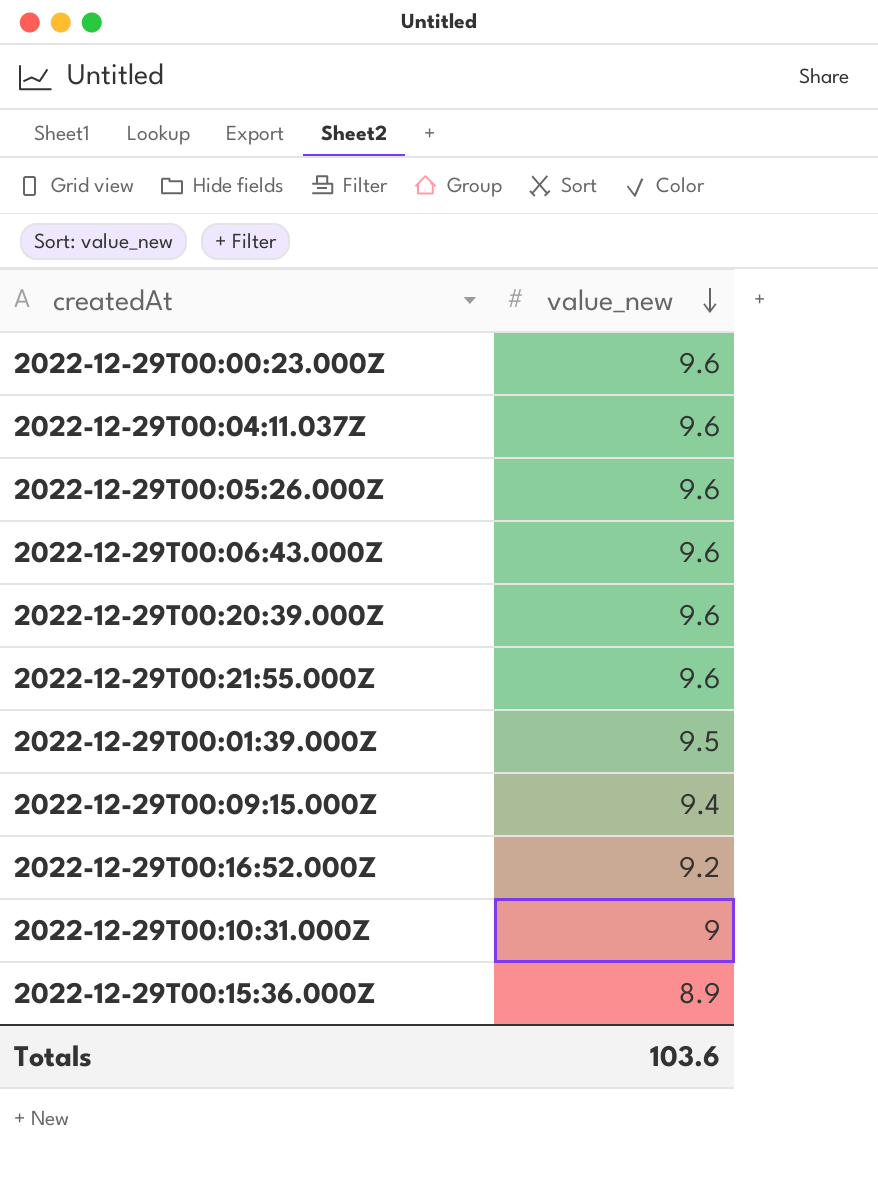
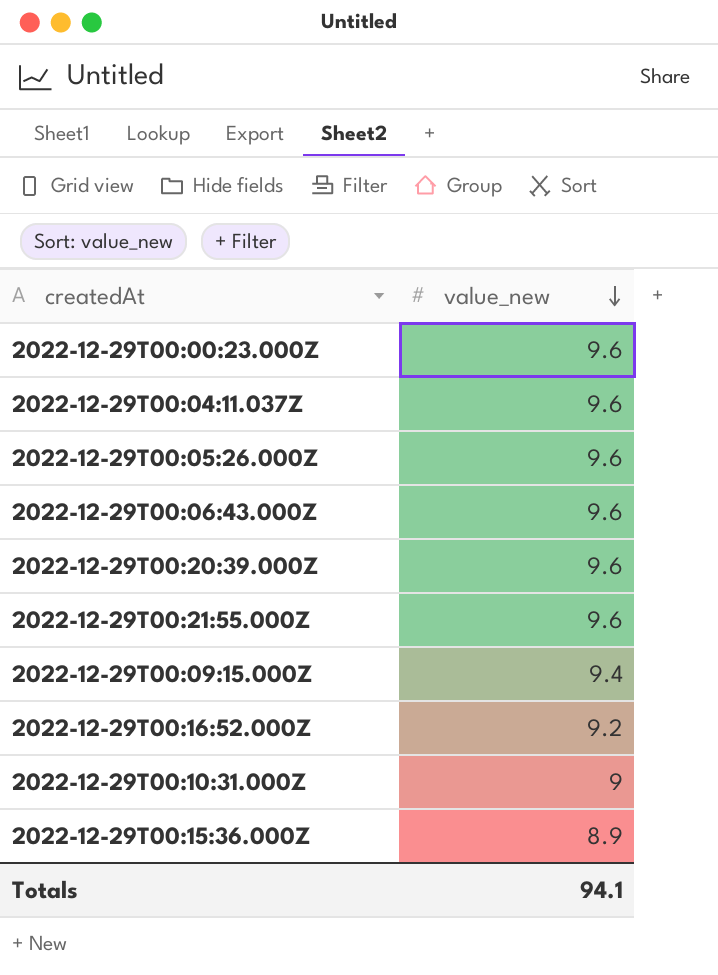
row 2022-12-29T00:01:39.000Z: 9.5 -> none
Totals | value_new: 103.6 -> 94.1

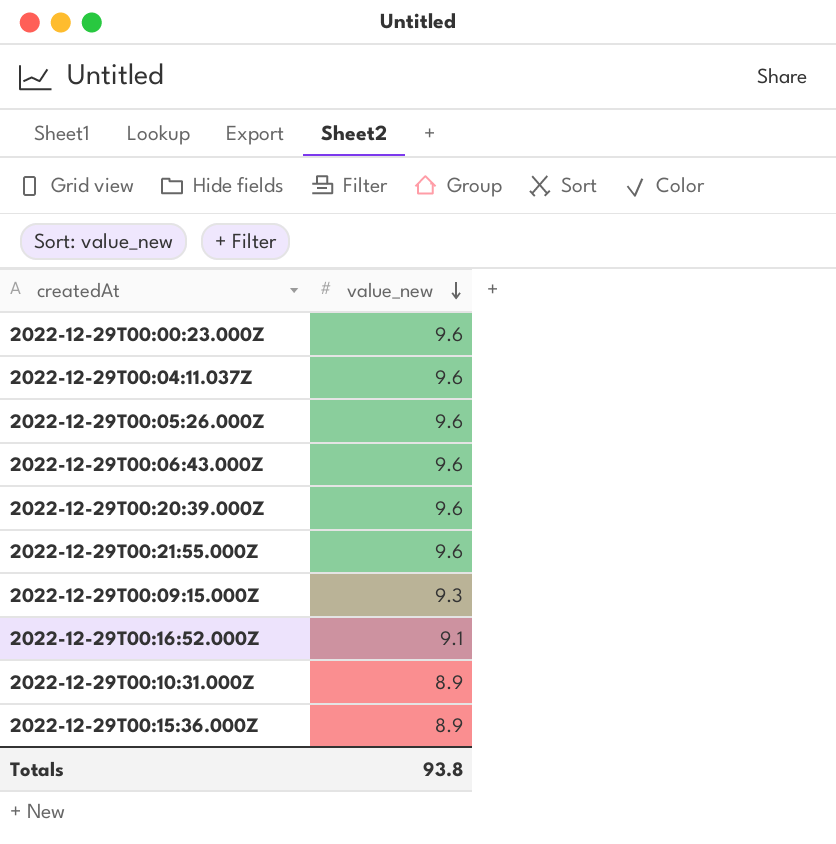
2022-12-29T00:09:15.000Z | value_new: 9.4 -> 9.3
2022-12-29T00:16:52.000Z | value_new: 9.2 -> 9.1
2022-12-29T00:10:31.000Z | value_new: 9 -> 8.9
Totals | value_new: 94.1 -> 93.8

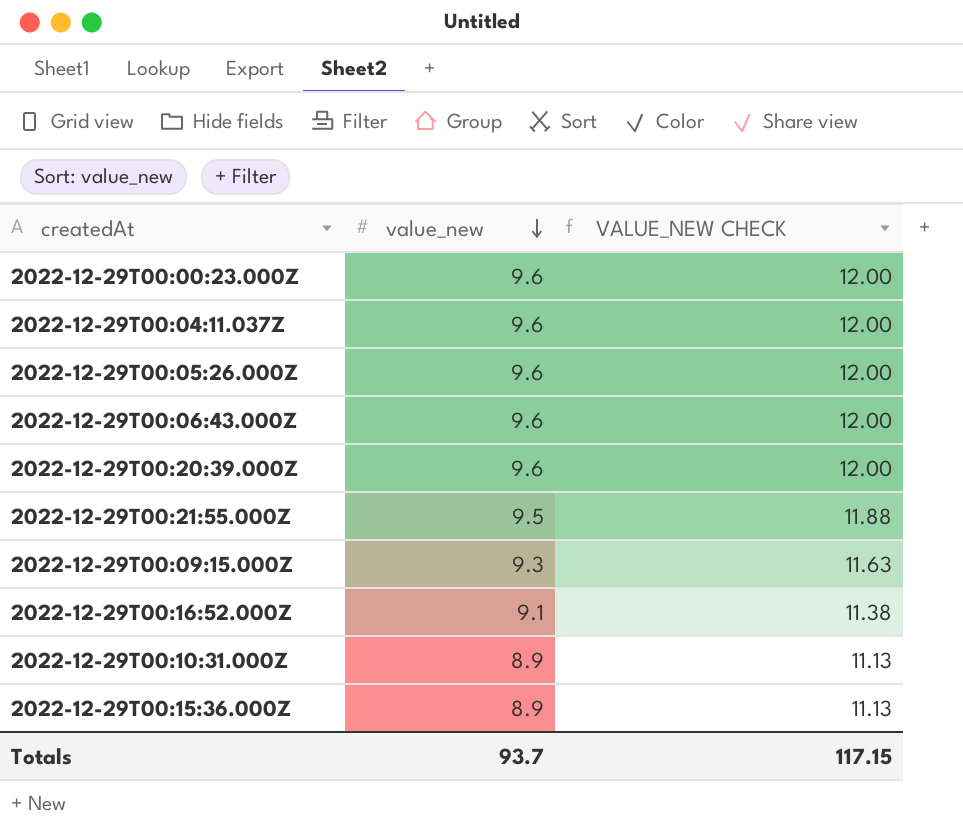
column VALUE_NEW CHECK | formula: none -> [value_new] * 1.25
2022-12-29T00:21:55.000Z | value_new: 9.6 -> 9.5
Totals | value_new: 93.8 -> 93.7

